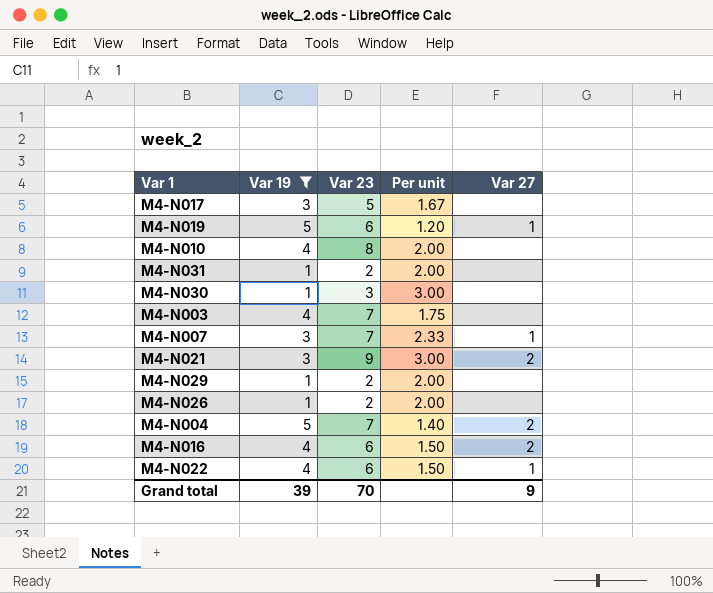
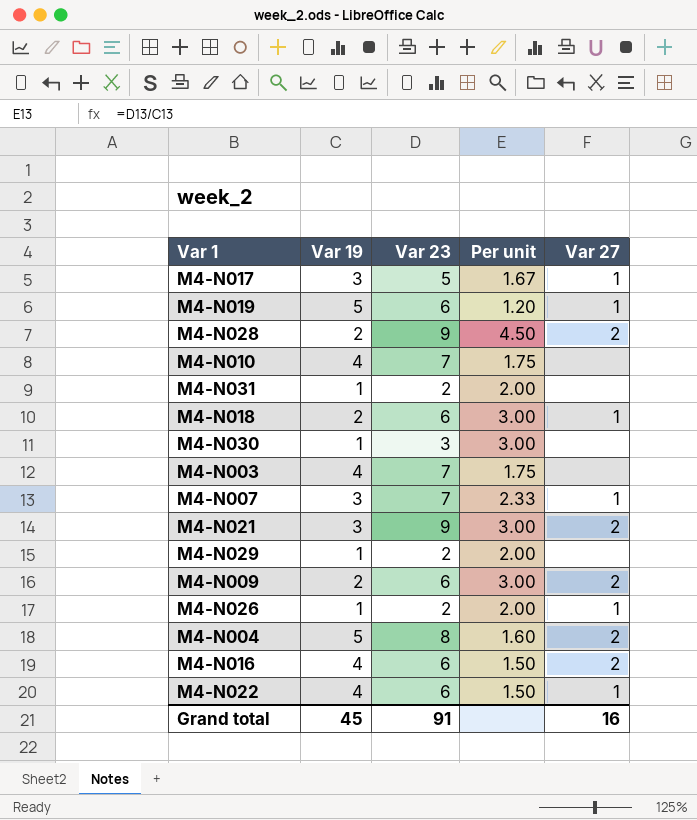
filter: Var 19 != 2 -> none
M4-N017 | Var 27: none -> 1
M4-N010 | Var 23: 8 -> 7
M4-N010 | Per unit: 2.00 -> 1.75
M4-N026 | Var 27: none -> 1
M4-N004 | Var 23: 7 -> 8
M4-N004 | Per unit: 1.40 -> 1.60
Grand total | Var 19: 39 -> 45
Grand total | Var 23: 70 -> 91
Grand total | Var 27: 9 -> 16

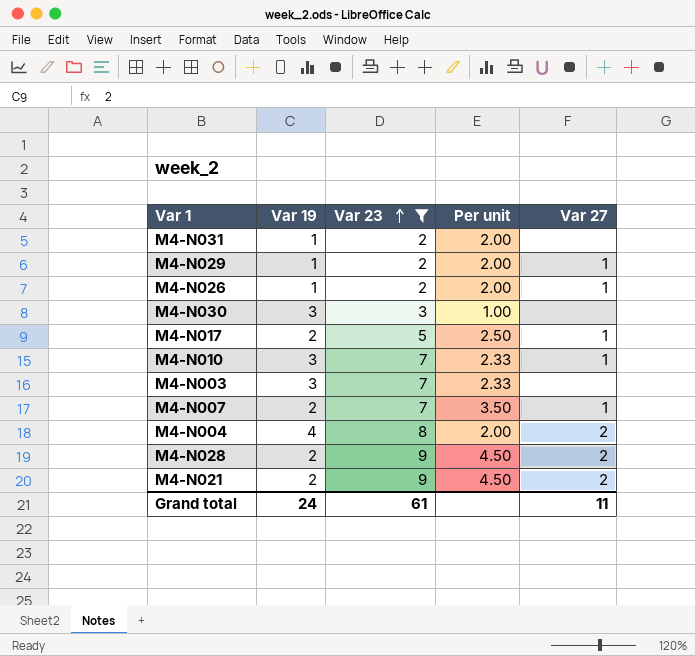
filter: none -> Var 23 != 6
row order: none -> Var 23 ascending
M4-N029 | Var 27: none -> 1
M4-N030 | Var 19: 1 -> 3
M4-N030 | Per unit: 3.00 -> 1.00
M4-N017 | Var 19: 3 -> 2
M4-N017 | Per unit: 1.67 -> 2.50
M4-N010 | Var 19: 4 -> 3
M4-N010 | Per unit: 1.75 -> 2.33
M4-N010 | Var 27: none -> 1
M4-N003 | Var 19: 4 -> 3
M4-N003 | Per unit: 1.75 -> 2.33
M4-N007 | Var 19: 3 -> 2
M4-N007 | Per unit: 2.33 -> 3.50
M4-N004 | Var 19: 5 -> 4
M4-N004 | Per unit: 1.60 -> 2.00
M4-N021 | Var 19: 3 -> 2
M4-N021 | Per unit: 3.00 -> 4.50
Grand total | Var 19: 45 -> 24
Grand total | Var 23: 91 -> 61
Grand total | Var 27: 16 -> 11

